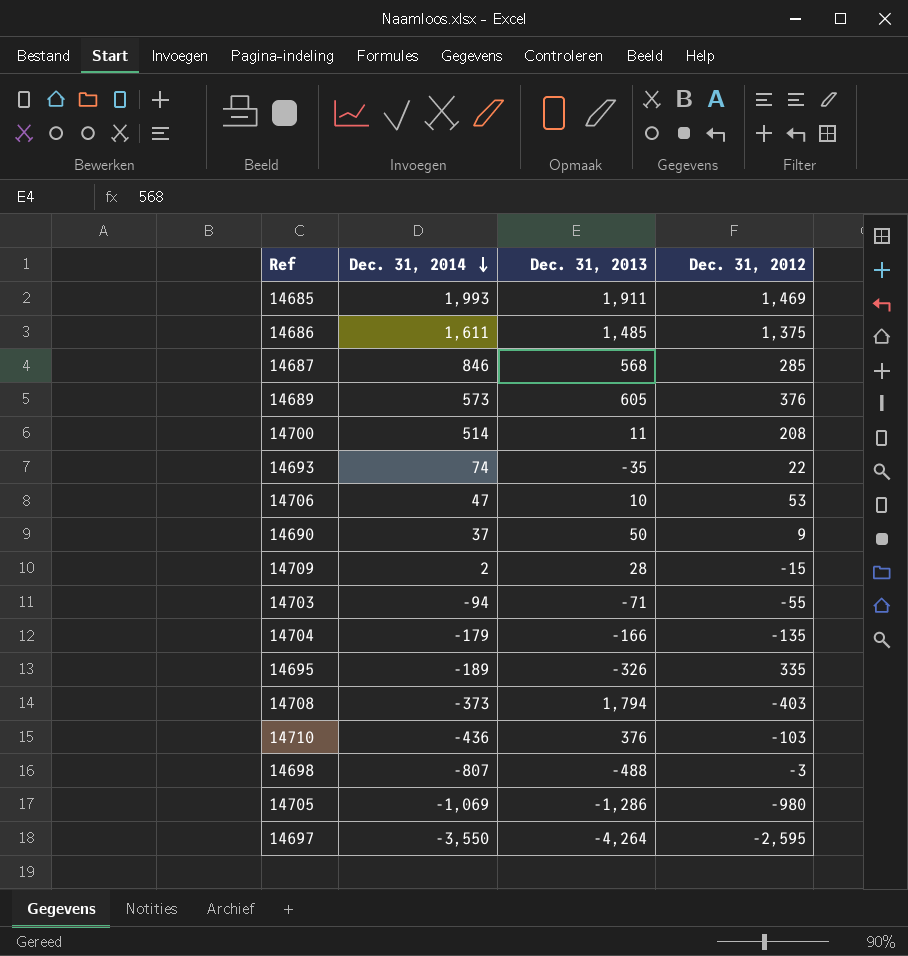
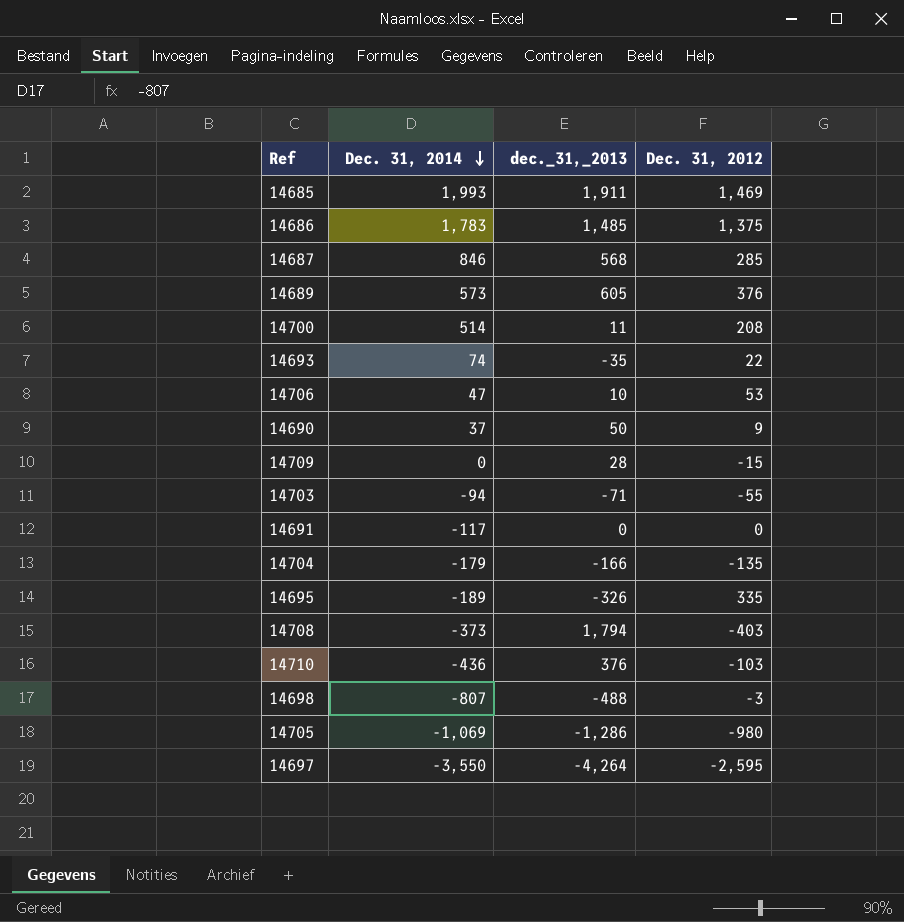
column name: Dec. 31, 2013 -> dec._31,_2013
14686 | Dec. 31, 2014: 1,611 -> 1,783
14709 | Dec. 31, 2014: 2 -> 0
row 14691: none -> -117 | 0 | 0

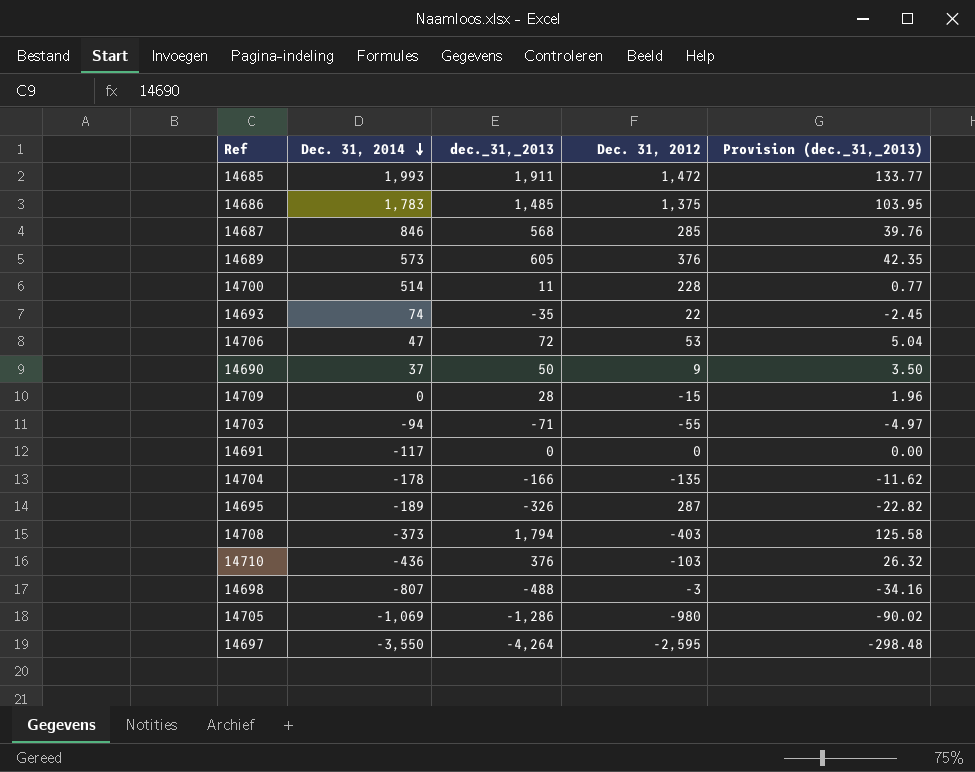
column Provision (dec._31,_2013) | formula: none -> [dec._31,_2013] * 0.07
14685 | Dec. 31, 2012: 1,469 -> 1,472
14700 | Dec. 31, 2012: 208 -> 228
14706 | dec._31,_2013: 10 -> 72
14704 | Dec. 31, 2014: -179 -> -178
14695 | Dec. 31, 2012: 335 -> 287

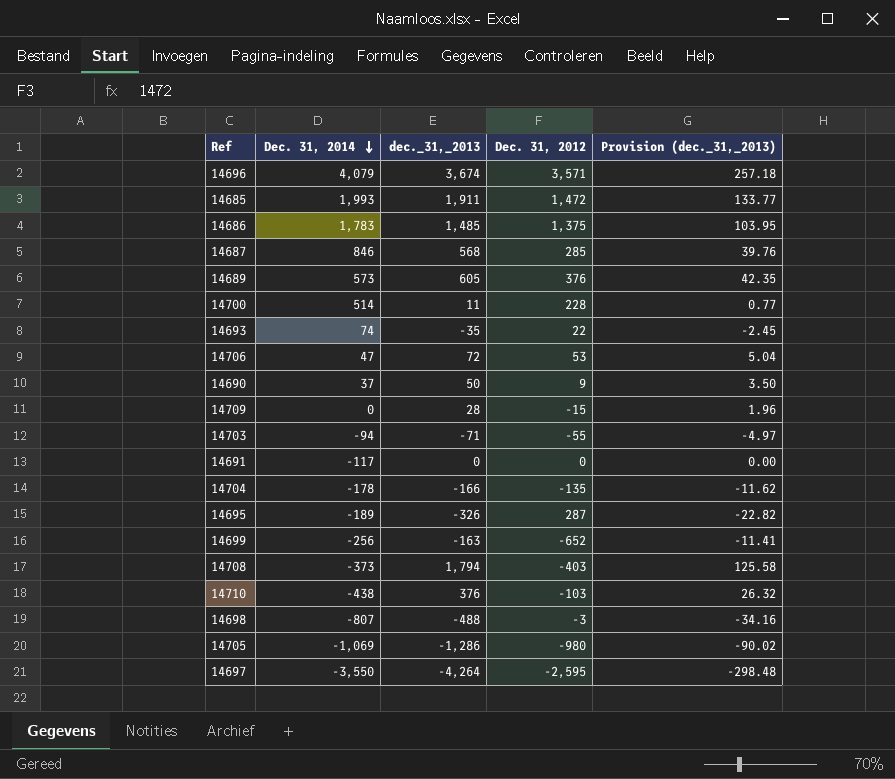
row 14696: none -> 4,079 | 3,674 | 3,571 | 257.18
row 14699: none -> -256 | -163 | -652 | -11.41
14710 | Dec. 31, 2014: -436 -> -438

